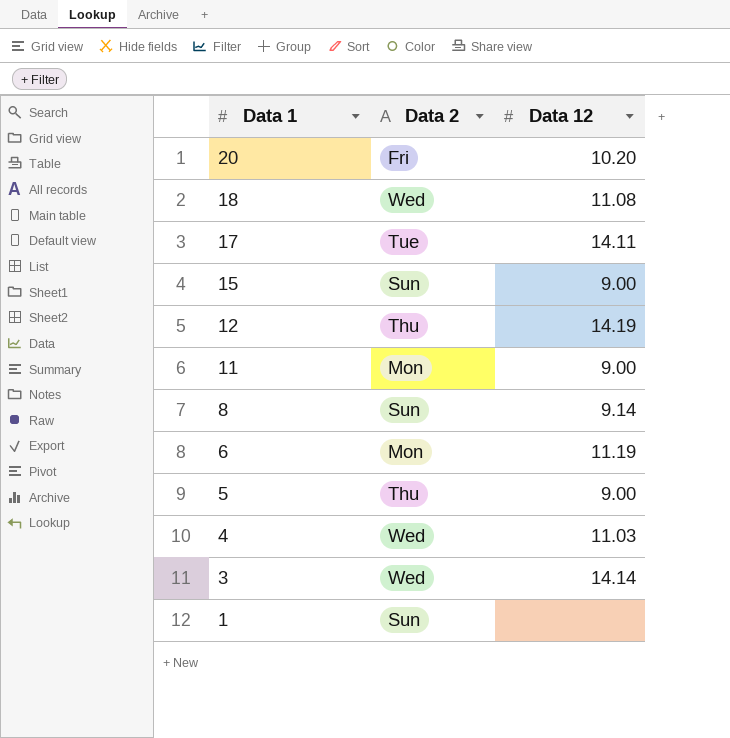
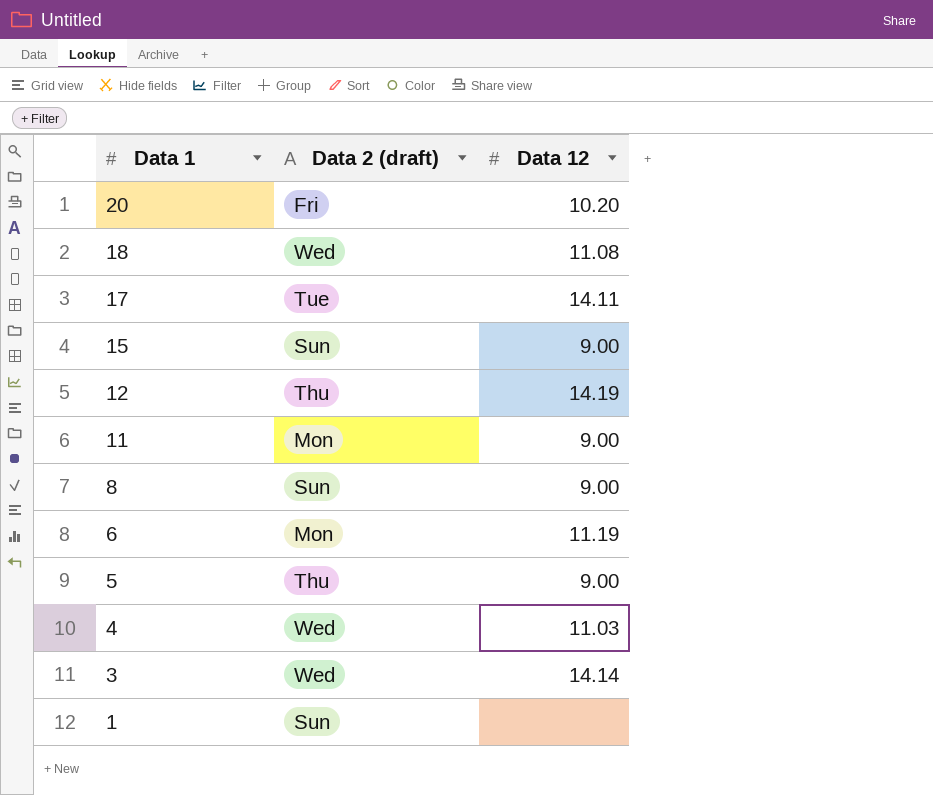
column name: Data 2 -> Data 2 (draft)
8 | Data 12: 9.14 -> 9.00

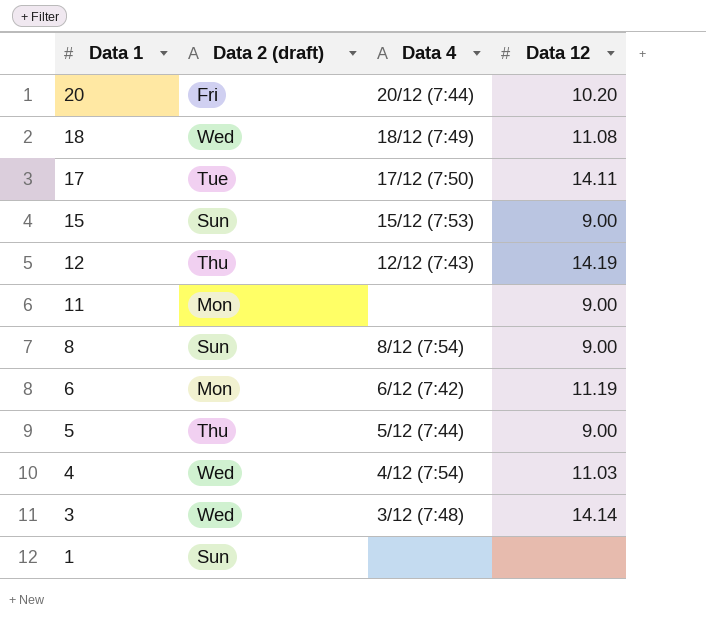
column Data 4 | position: none -> 3

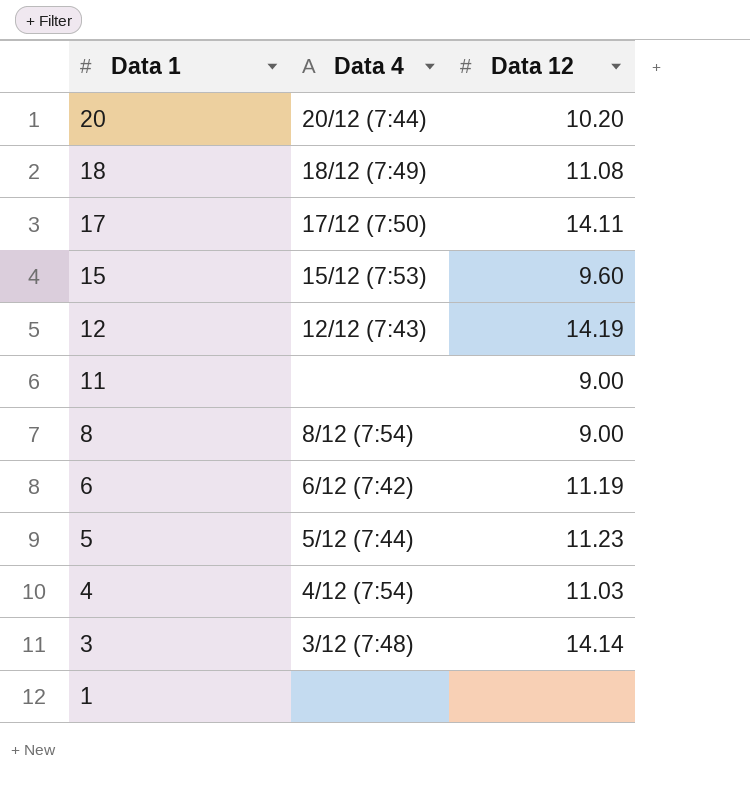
column Data 2 (draft) | position: 2 -> none
15 | Data 12: 9.00 -> 9.60
5 | Data 12: 9.00 -> 11.23

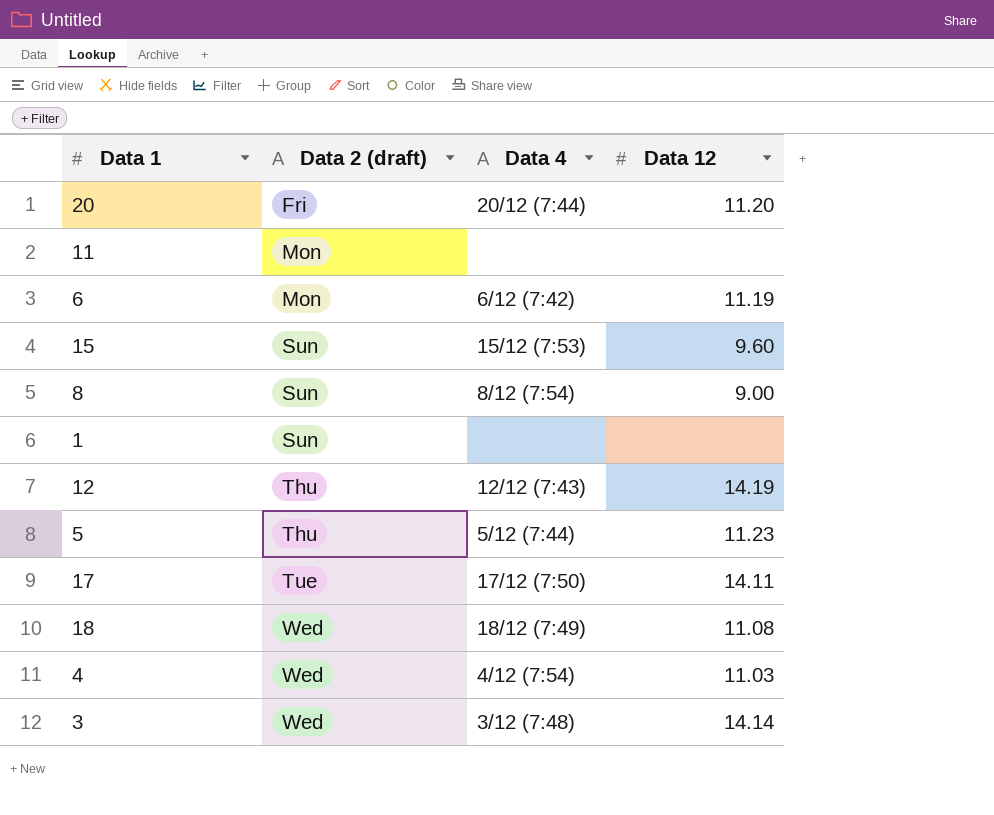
row order: Data 1 descending -> Data 2 (draft) ascending
column Data 2 (draft) | position: none -> 2
20 | Data 12: 10.20 -> 11.20
11 | Data 12: 9.00 -> none

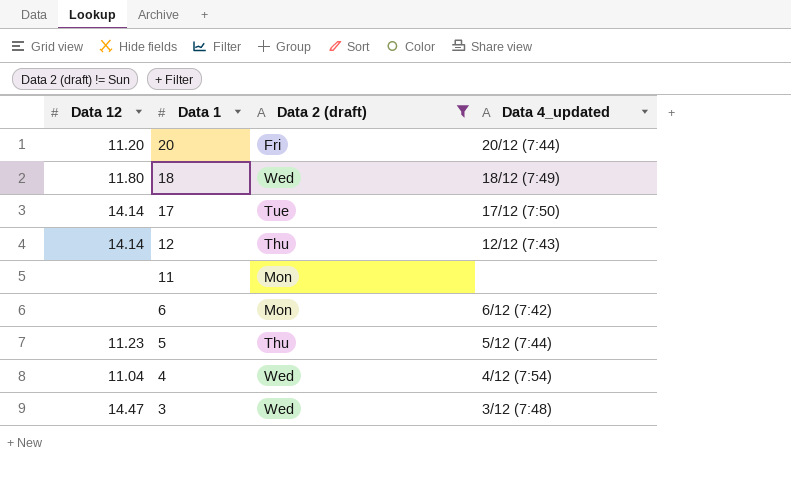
filter: none -> Data 2 (draft) != Sun
row order: Data 2 (draft) ascending -> Data 1 descending
column Data 12 | position: 4 -> 1
column name: Data 4 -> Data 4_updated
18 | Data 12: 11.08 -> 11.80
17 | Data 12: 14.11 -> 14.14
12 | Data 12: 14.19 -> 14.14
6 | Data 12: 11.19 -> none
4 | Data 12: 11.03 -> 11.04
3 | Data 12: 14.14 -> 14.47

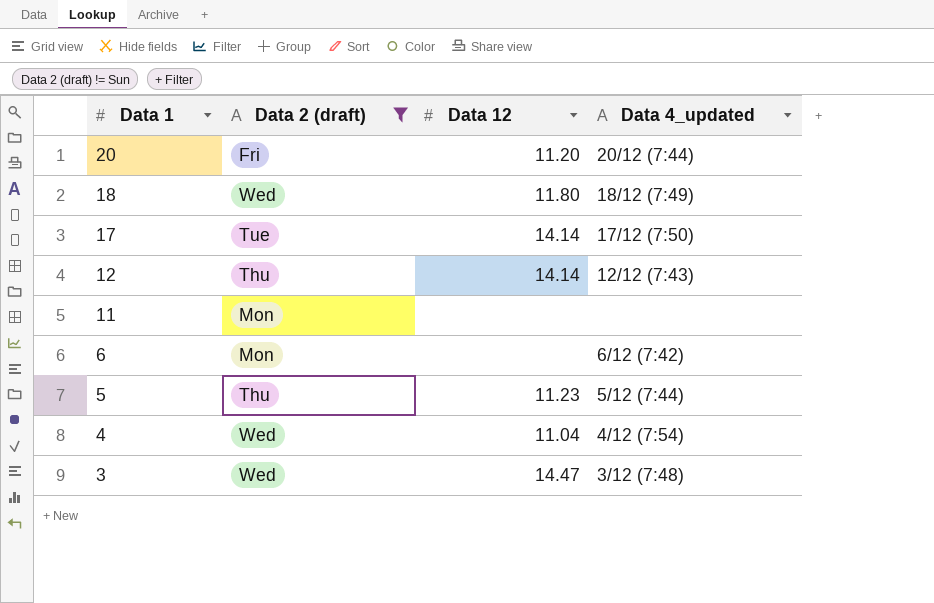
column Data 12 | position: 1 -> 3

